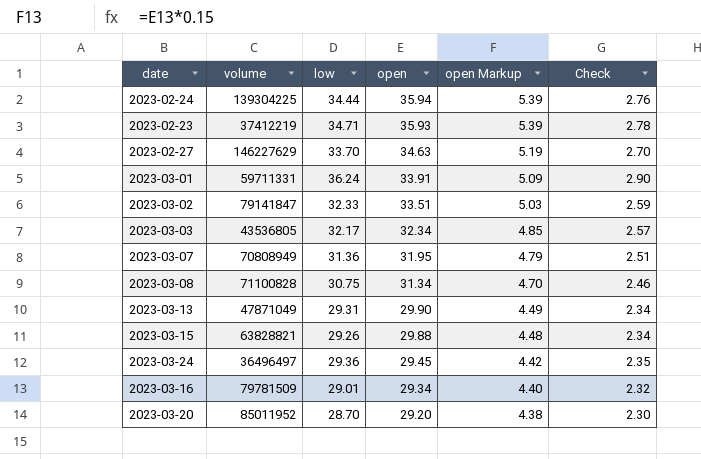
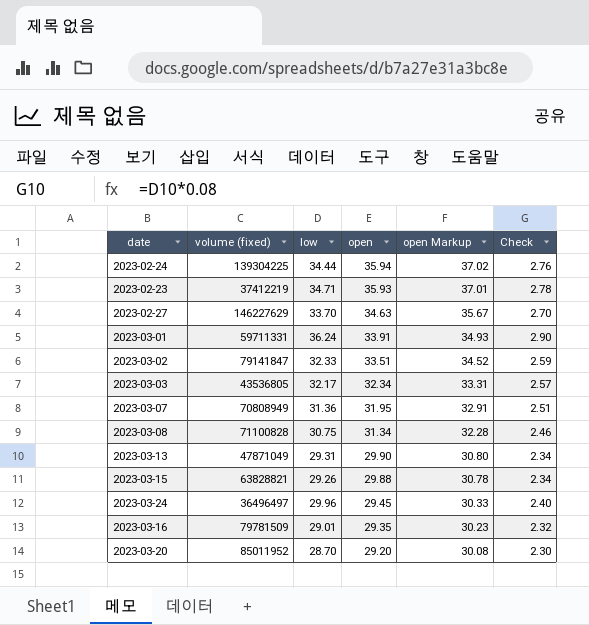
column name: volume -> volume (fixed)
column open Markup | formula: [open] * 0.15 -> [open] * 1.03
2023-03-24 | low: 29.36 -> 29.96
2023-03-24 | Check: 2.35 -> 2.40
2023-03-16 | open: 29.34 -> 29.35

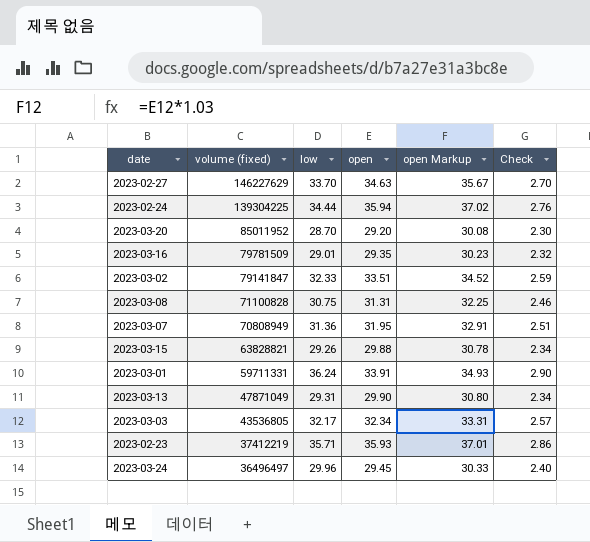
row order: open descending -> volume (fixed) descending
2023-03-08 | open: 31.34 -> 31.31
2023-03-08 | open Markup: 32.28 -> 32.25
2023-02-23 | low: 34.71 -> 35.71
2023-02-23 | Check: 2.78 -> 2.86

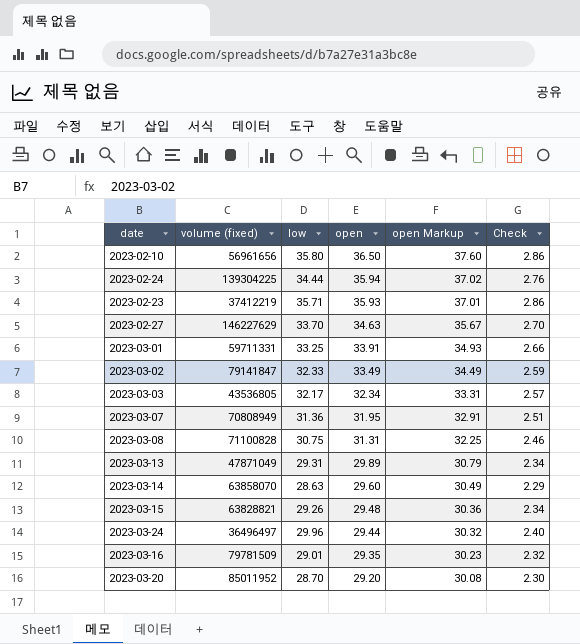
row order: volume (fixed) descending -> open descending
row 2023-02-10: none -> 56961656 | 35.80 | 36.50 | 37.60 | 2.86
2023-03-01 | low: 36.24 -> 33.25
2023-03-01 | Check: 2.90 -> 2.66
2023-03-02 | open: 33.51 -> 33.49
2023-03-02 | open Markup: 34.52 -> 34.49
2023-03-13 | open: 29.90 -> 29.89
2023-03-13 | open Markup: 30.80 -> 30.79
row 2023-03-14: none -> 63858070 | 28.63 | 29.60 | 30.49 | 2.29
2023-03-15 | open: 29.88 -> 29.48
2023-03-15 | open Markup: 30.78 -> 30.36
2023-03-24 | open: 29.45 -> 29.44
2023-03-24 | open Markup: 30.33 -> 30.32

